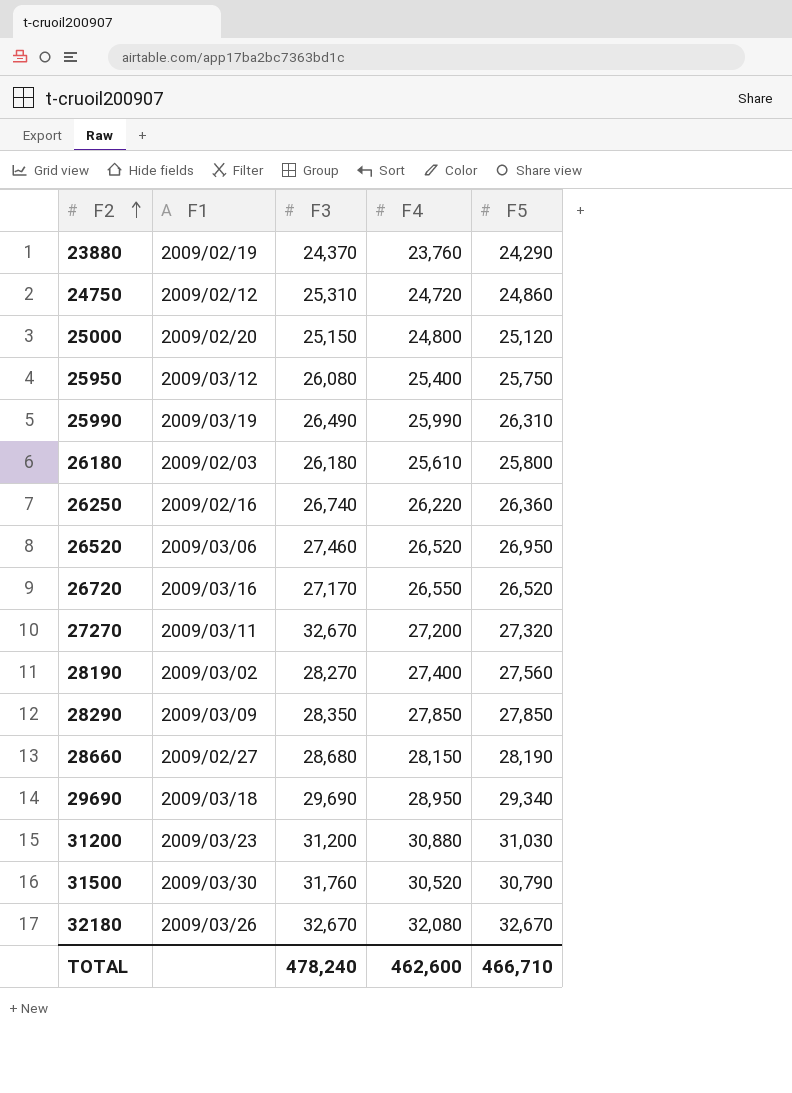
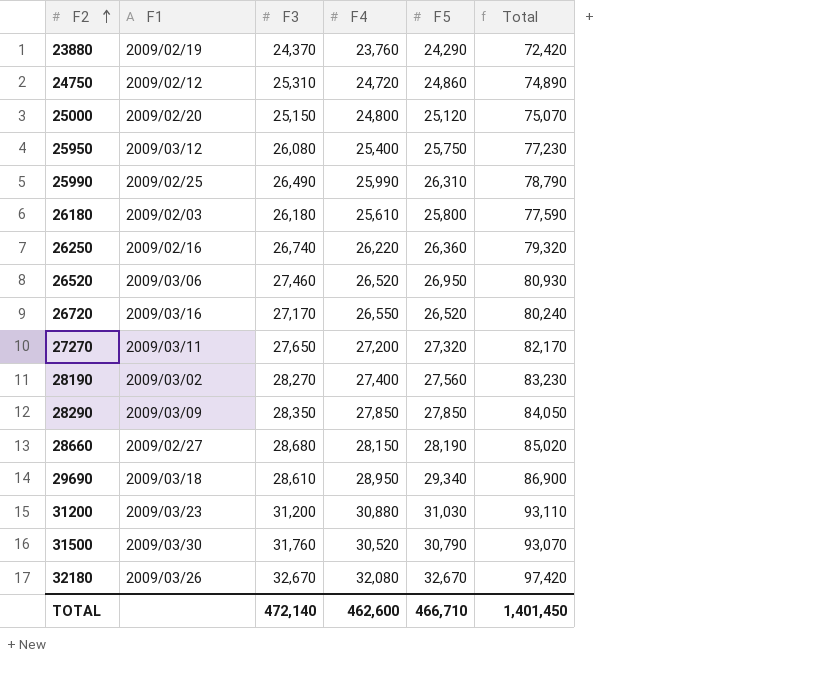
column Total | formula: none -> [F3] + [F4] + [F5]
25990 | F1: 2009/03/19 -> 2009/02/25
27270 | F3: 32,670 -> 27,650
29690 | F3: 29,690 -> 28,610
TOTAL | F3: 478,240 -> 472,140

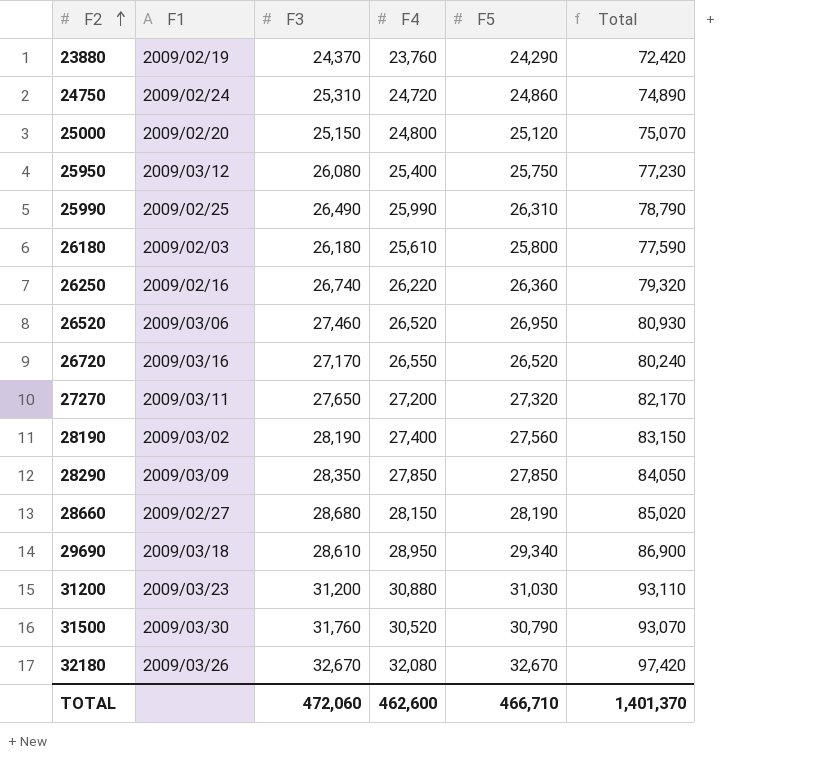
24750 | F1: 2009/02/12 -> 2009/02/24
28190 | F3: 28,270 -> 28,190
28190 | Total: 83,230 -> 83,150
TOTAL | F3: 472,140 -> 472,060
TOTAL | Total: 1,401,450 -> 1,401,370

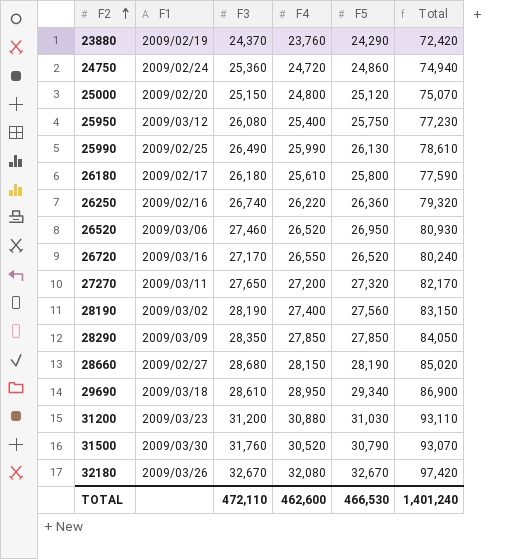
24750 | F3: 25,310 -> 25,360
24750 | Total: 74,890 -> 74,940
25990 | F5: 26,310 -> 26,130
25990 | Total: 78,790 -> 78,610
26180 | F1: 2009/02/03 -> 2009/02/17
TOTAL | F3: 472,060 -> 472,110
TOTAL | F5: 466,710 -> 466,530
TOTAL | Total: 1,401,370 -> 1,401,240

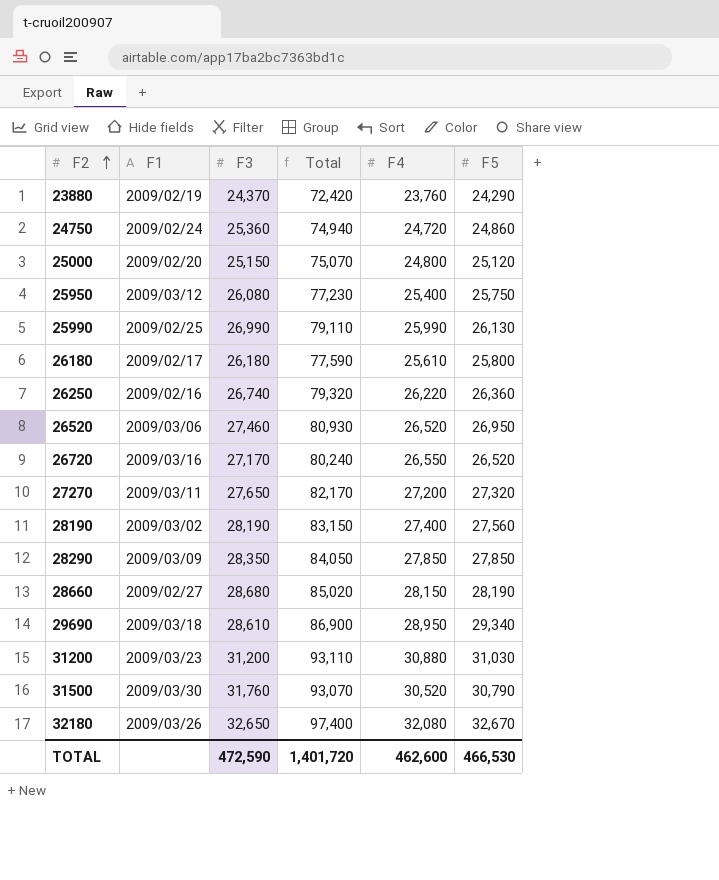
column Total | position: 6 -> 4
25990 | F3: 26,490 -> 26,990
25990 | Total: 78,610 -> 79,110
32180 | F3: 32,670 -> 32,650
32180 | Total: 97,420 -> 97,400
TOTAL | F3: 472,110 -> 472,590
TOTAL | Total: 1,401,240 -> 1,401,720

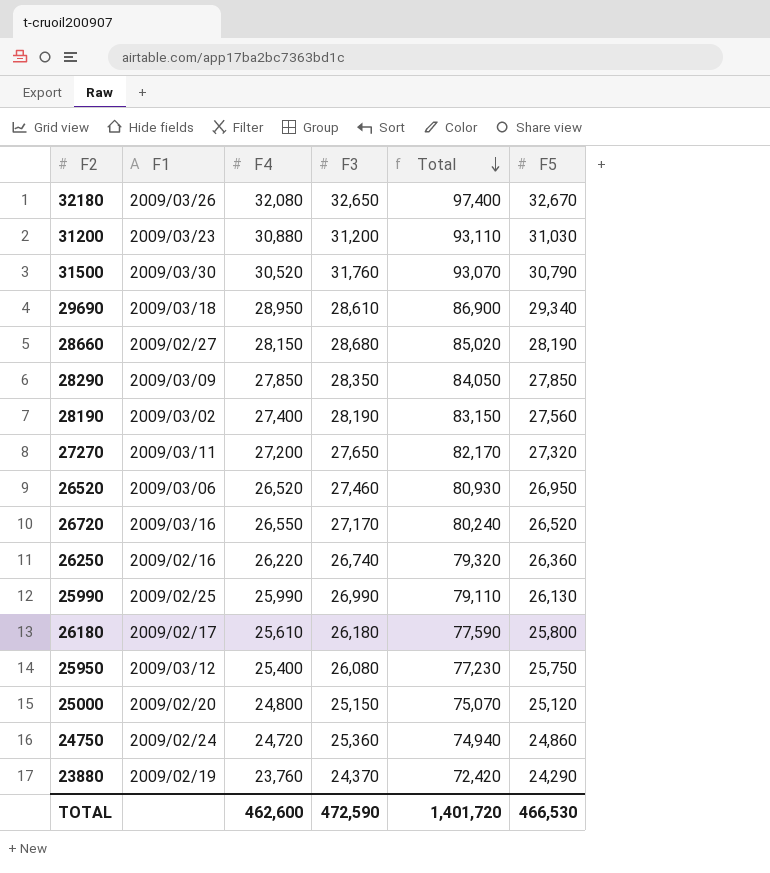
row order: F2 ascending -> Total descending
column F4 | position: 5 -> 3

